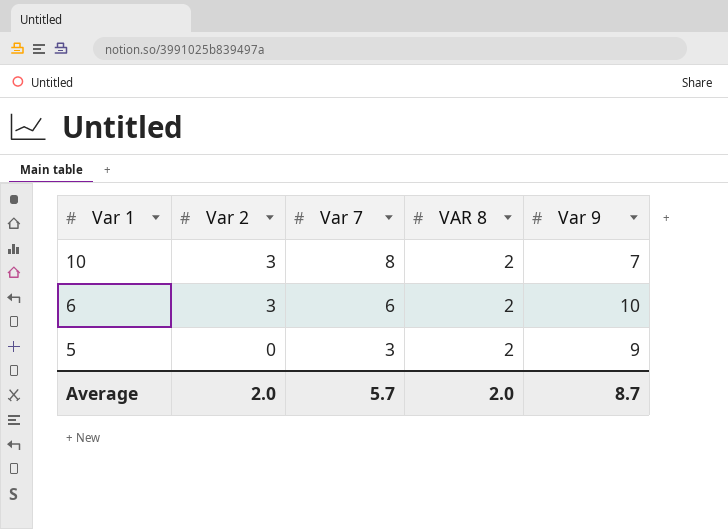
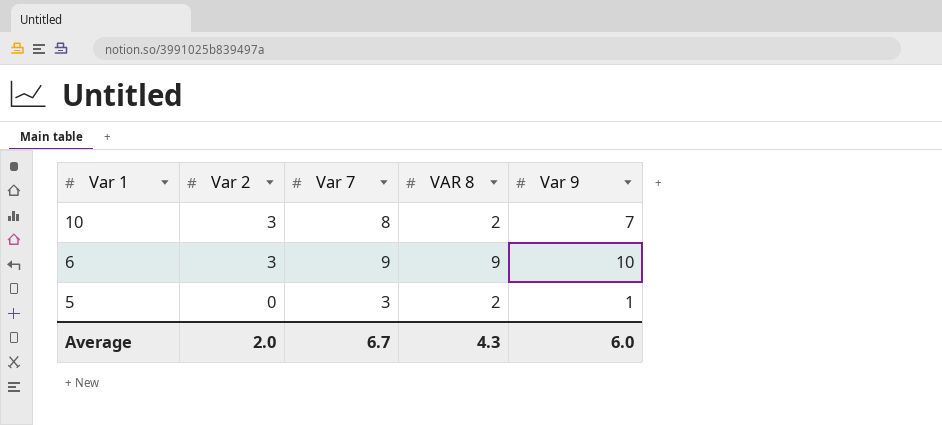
6 | Var 7: 6 -> 9
6 | VAR 8: 2 -> 9
5 | Var 9: 9 -> 1
Average | Var 7: 5.7 -> 6.7
Average | VAR 8: 2.0 -> 4.3
Average | Var 9: 8.7 -> 6.0

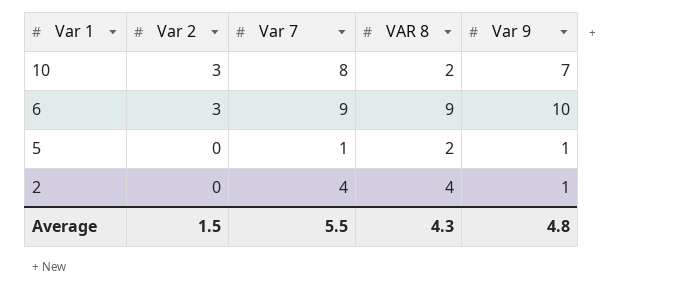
5 | Var 7: 3 -> 1
row 2: none -> 0 | 4 | 4 | 1
Average | Var 2: 2.0 -> 1.5
Average | Var 7: 6.7 -> 5.5
Average | Var 9: 6.0 -> 4.8

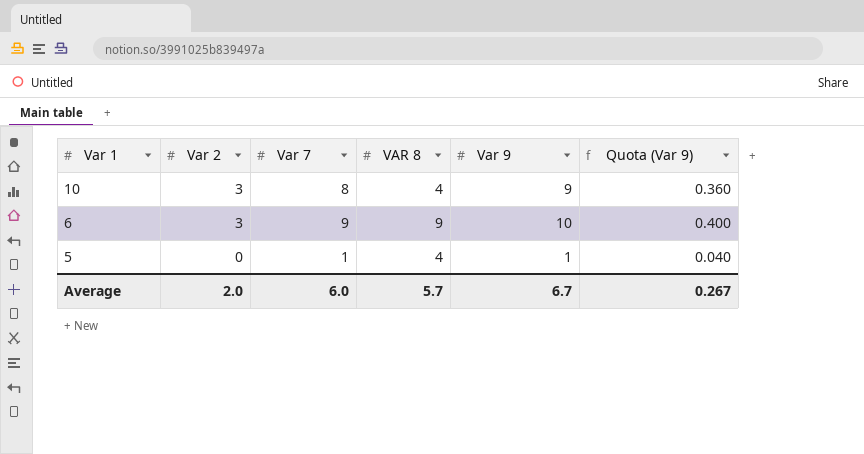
column Quota (Var 9) | formula: none -> [Var 9] * 0.04
row 2: 0 | 4 | 4 | 1 -> none
10 | VAR 8: 2 -> 4
10 | Var 9: 7 -> 9
5 | VAR 8: 2 -> 4
Average | Var 2: 1.5 -> 2.0
Average | Var 7: 5.5 -> 6.0
Average | VAR 8: 4.3 -> 5.7
Average | Var 9: 4.8 -> 6.7

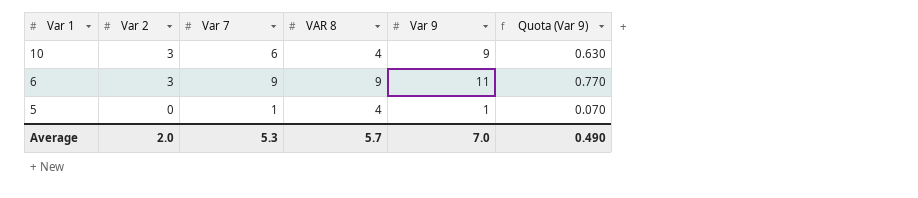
column Quota (Var 9) | formula: [Var 9] * 0.04 -> [Var 9] * 0.07
10 | Var 7: 8 -> 6
6 | Var 9: 10 -> 11
Average | Var 7: 6.0 -> 5.3
Average | Var 9: 6.7 -> 7.0
Average | Quota (Var 9): 0.267 -> 0.490

